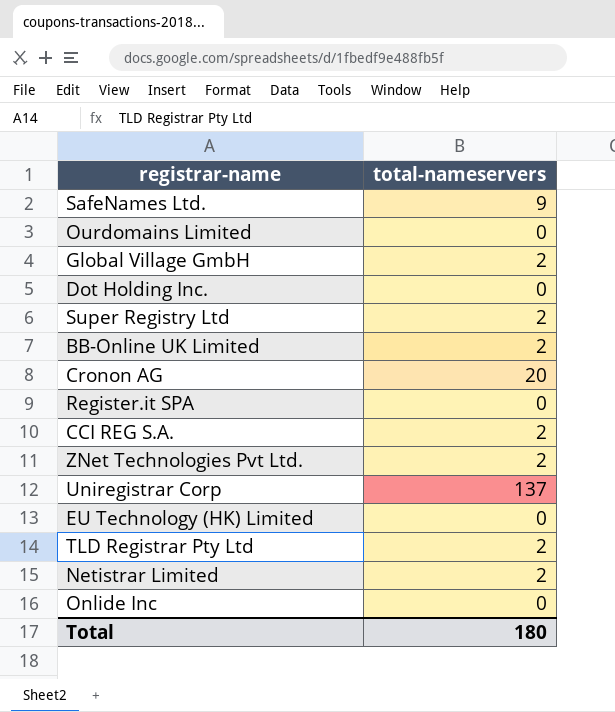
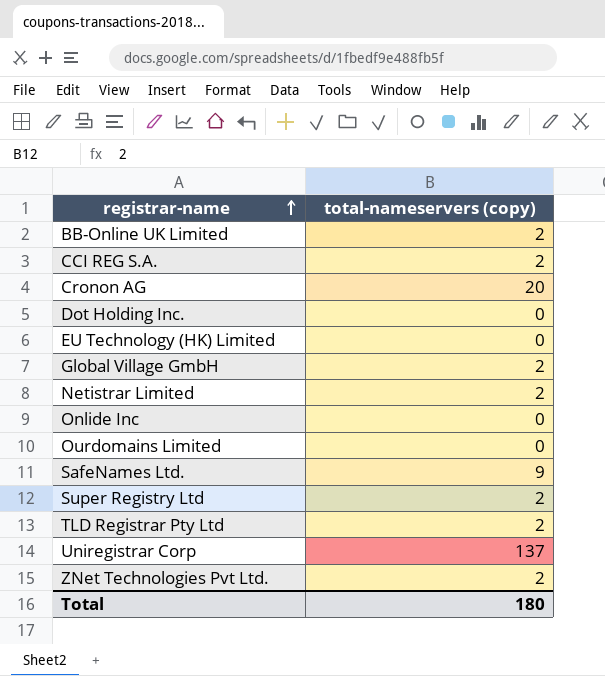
row order: none -> registrar-name ascending
column name: total-nameservers -> total-nameservers (copy)
row Register.it SPA: 0 -> none

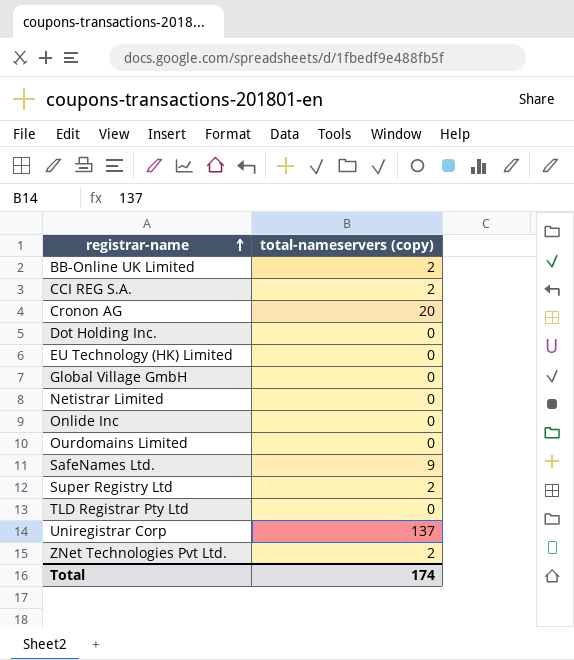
Global Village GmbH | total-nameservers (copy): 2 -> 0
Netistrar Limited | total-nameservers (copy): 2 -> 0
TLD Registrar Pty Ltd | total-nameservers (copy): 2 -> 0
Total | total-nameservers (copy): 180 -> 174

